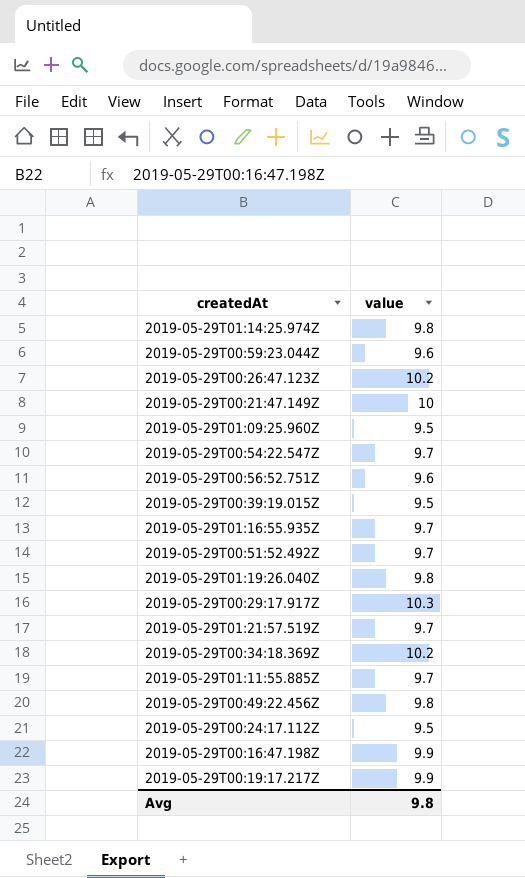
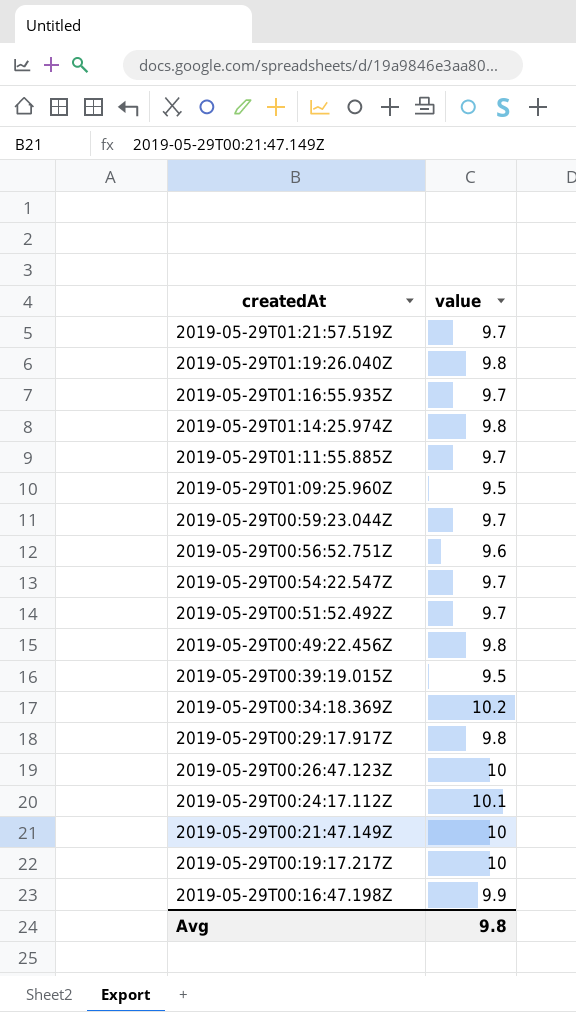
row order: none -> createdAt descending
2019-05-29T00:59:23.044Z | value: 9.6 -> 9.7
2019-05-29T00:29:17.917Z | value: 10.3 -> 9.8
2019-05-29T00:26:47.123Z | value: 10.2 -> 10
2019-05-29T00:24:17.112Z | value: 9.5 -> 10.1
2019-05-29T00:19:17.217Z | value: 9.9 -> 10

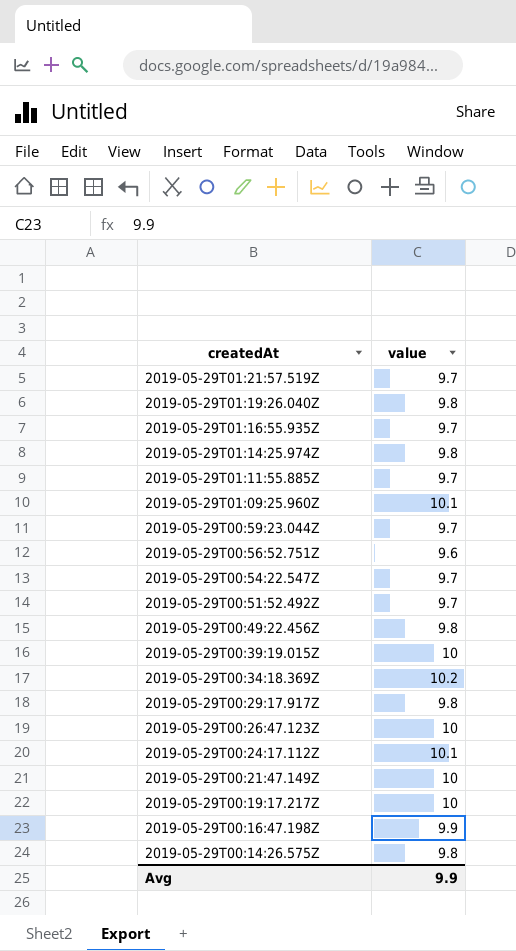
2019-05-29T01:09:25.960Z | value: 9.5 -> 10.1
2019-05-29T00:39:19.015Z | value: 9.5 -> 10
row 2019-05-29T00:14:26.575Z: none -> 9.8
Avg | value: 9.8 -> 9.9

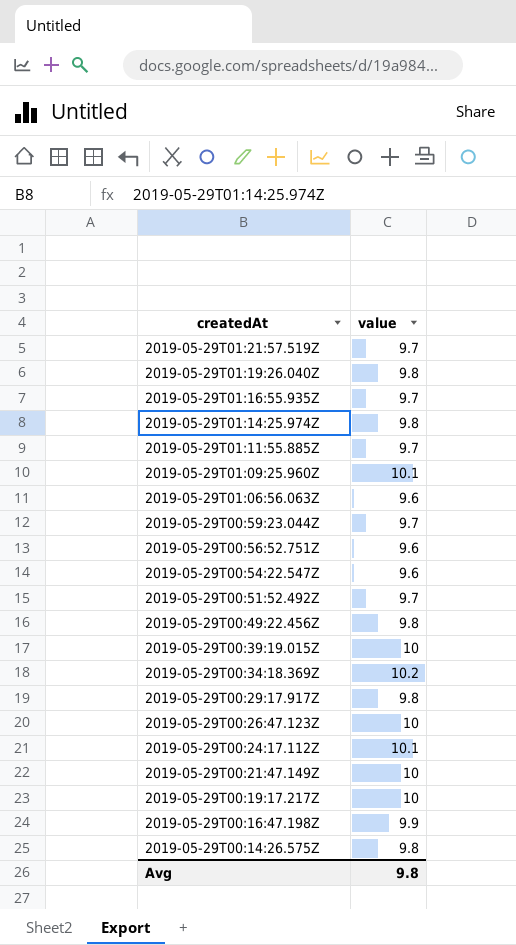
row 2019-05-29T01:06:56.063Z: none -> 9.6
2019-05-29T00:54:22.547Z | value: 9.7 -> 9.6
Avg | value: 9.9 -> 9.8

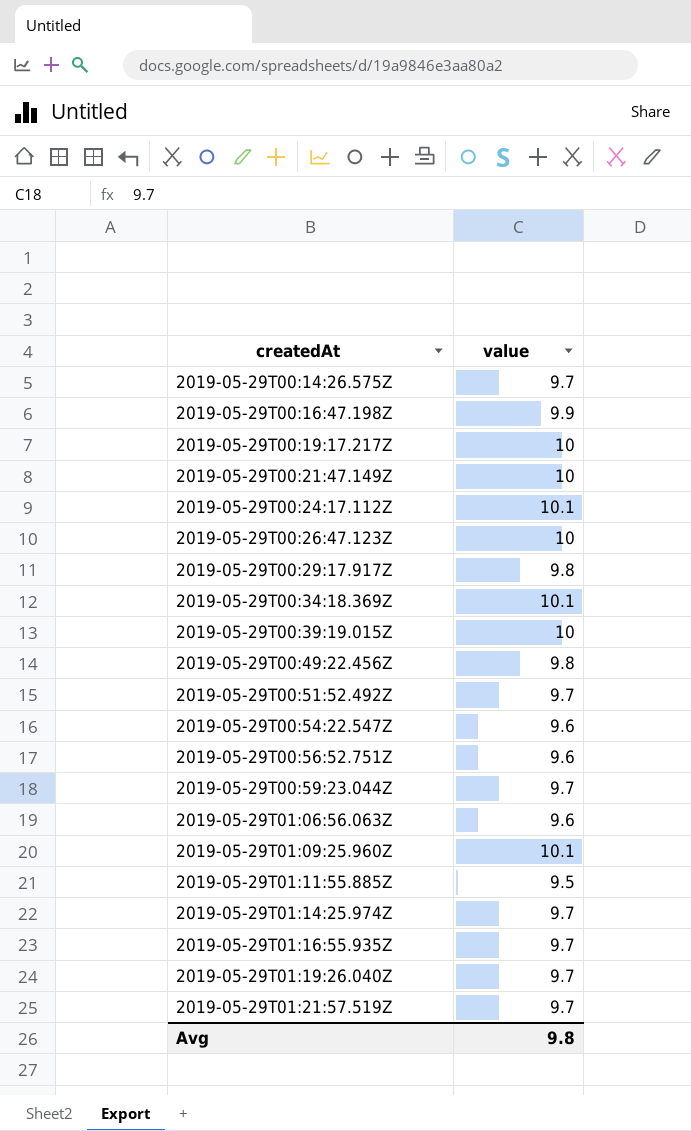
row order: createdAt descending -> createdAt ascending
2019-05-29T00:14:26.575Z | value: 9.8 -> 9.7
2019-05-29T00:34:18.369Z | value: 10.2 -> 10.1
2019-05-29T01:11:55.885Z | value: 9.7 -> 9.5
2019-05-29T01:14:25.974Z | value: 9.8 -> 9.7
2019-05-29T01:19:26.040Z | value: 9.8 -> 9.7

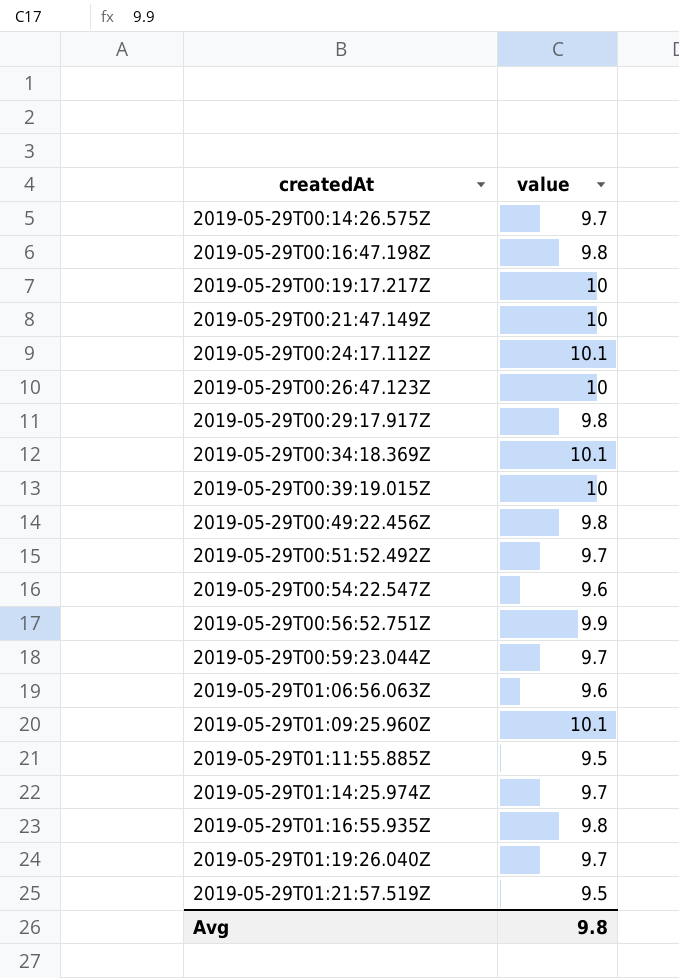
2019-05-29T00:16:47.198Z | value: 9.9 -> 9.8
2019-05-29T00:56:52.751Z | value: 9.6 -> 9.9
2019-05-29T01:16:55.935Z | value: 9.7 -> 9.8
2019-05-29T01:21:57.519Z | value: 9.7 -> 9.5

